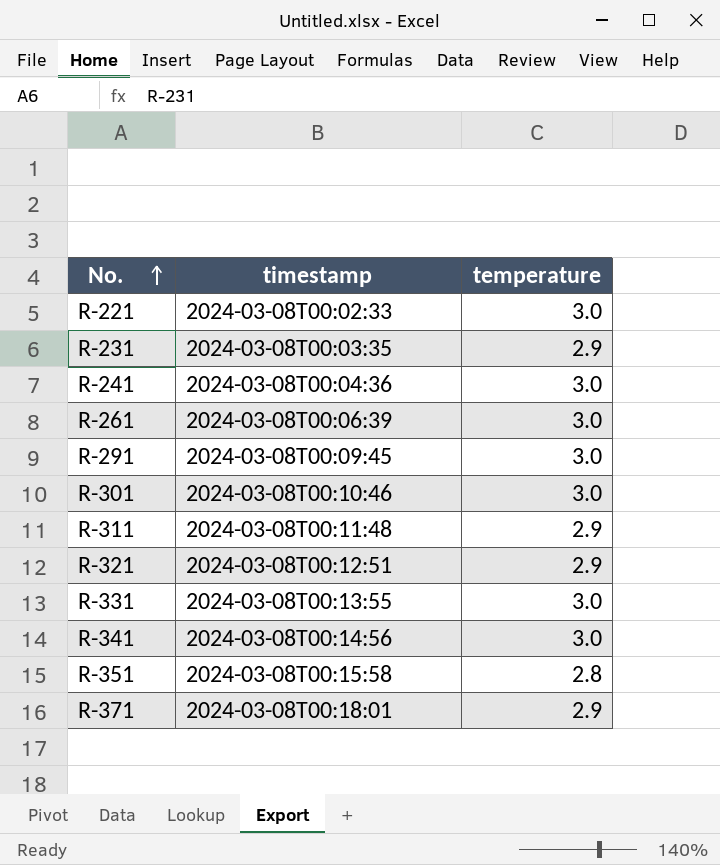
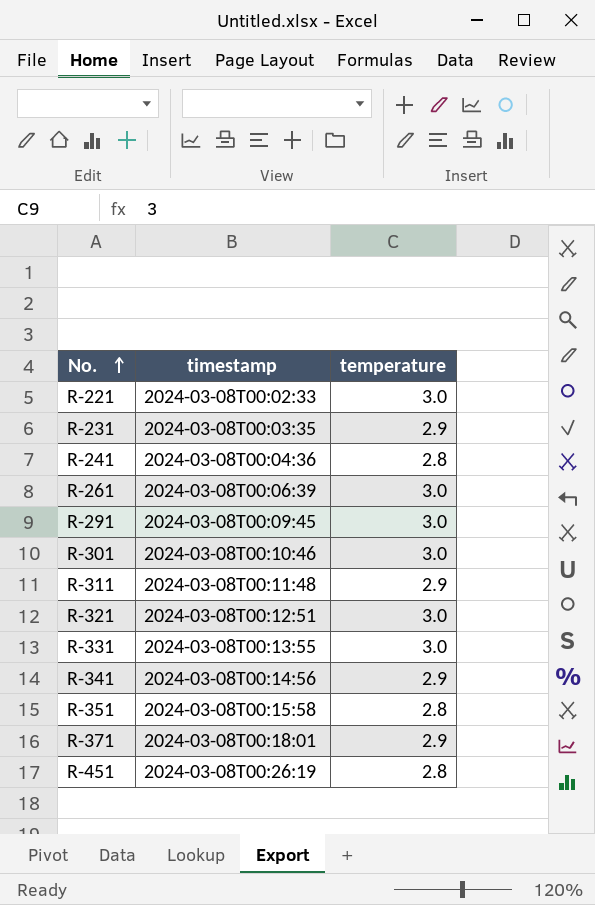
R-241 | temperature: 3.0 -> 2.8
R-321 | temperature: 2.9 -> 3.0
R-341 | temperature: 3.0 -> 2.9
row R-451: none -> 2024-03-08T00:26:19 | 2.8

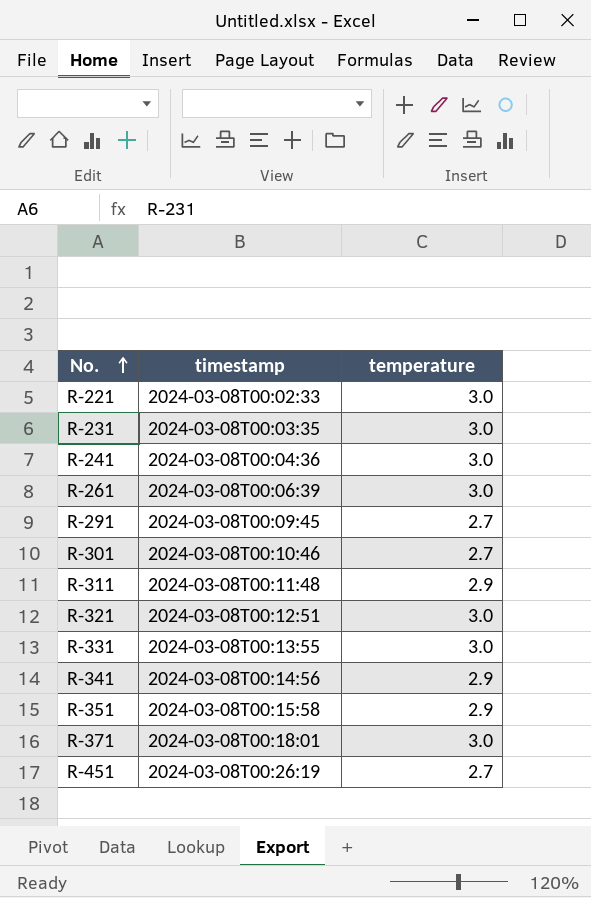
R-231 | temperature: 2.9 -> 3.0
R-241 | temperature: 2.8 -> 3.0
R-291 | temperature: 3.0 -> 2.7
R-301 | temperature: 3.0 -> 2.7
R-351 | temperature: 2.8 -> 2.9
R-371 | temperature: 2.9 -> 3.0
R-451 | temperature: 2.8 -> 2.7

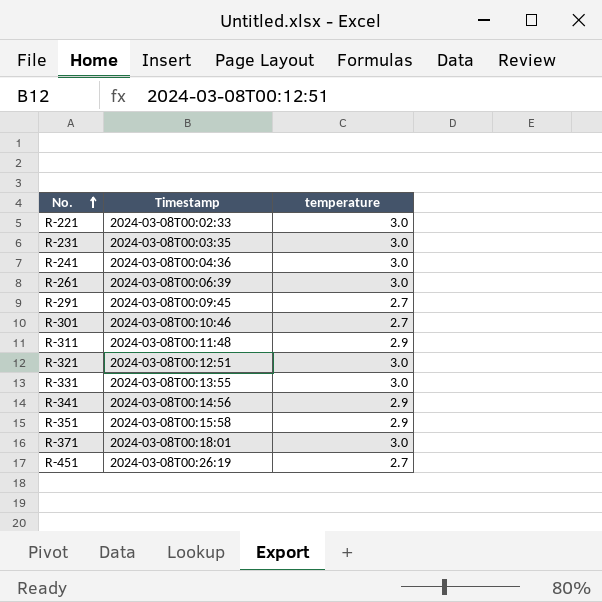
column name: timestamp -> Timestamp

